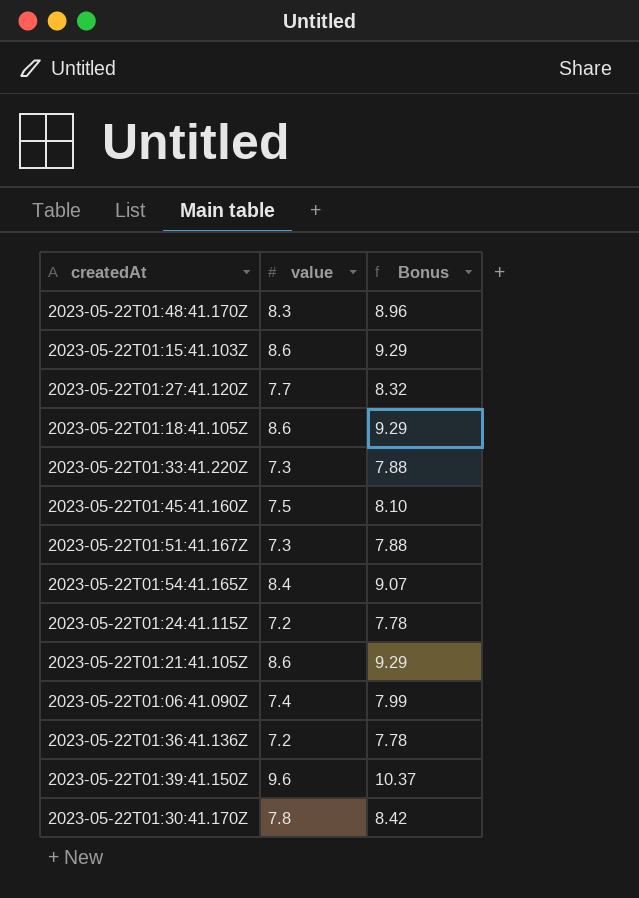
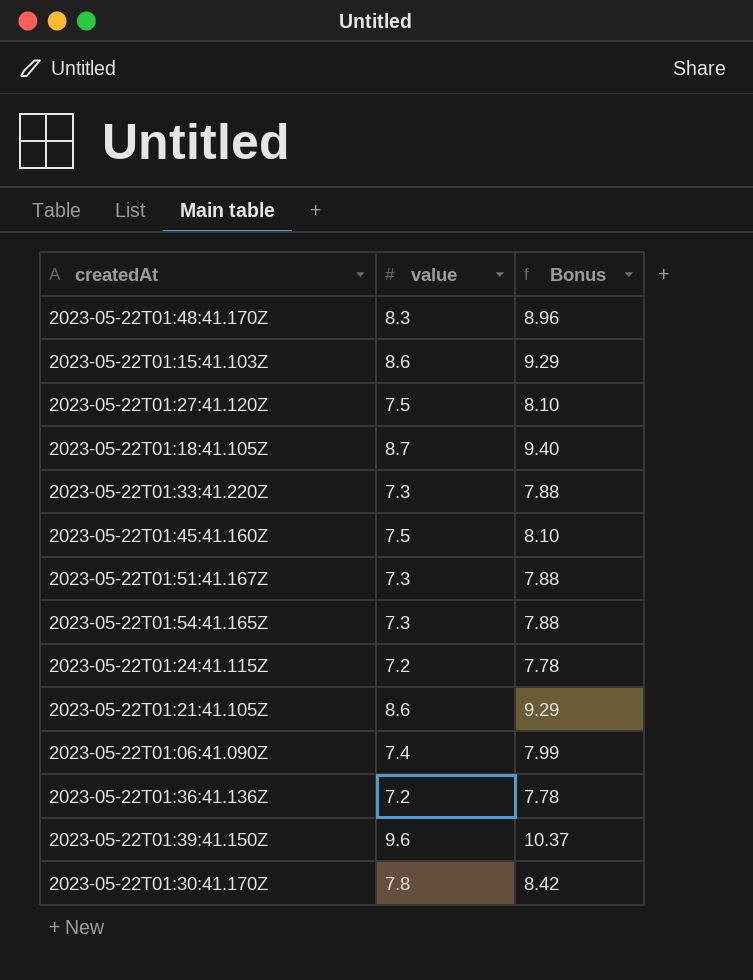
2023-05-22T01:27:41.120Z | value: 7.7 -> 7.5
2023-05-22T01:27:41.120Z | Bonus: 8.32 -> 8.10
2023-05-22T01:18:41.105Z | value: 8.6 -> 8.7
2023-05-22T01:18:41.105Z | Bonus: 9.29 -> 9.40
2023-05-22T01:54:41.165Z | value: 8.4 -> 7.3
2023-05-22T01:54:41.165Z | Bonus: 9.07 -> 7.88

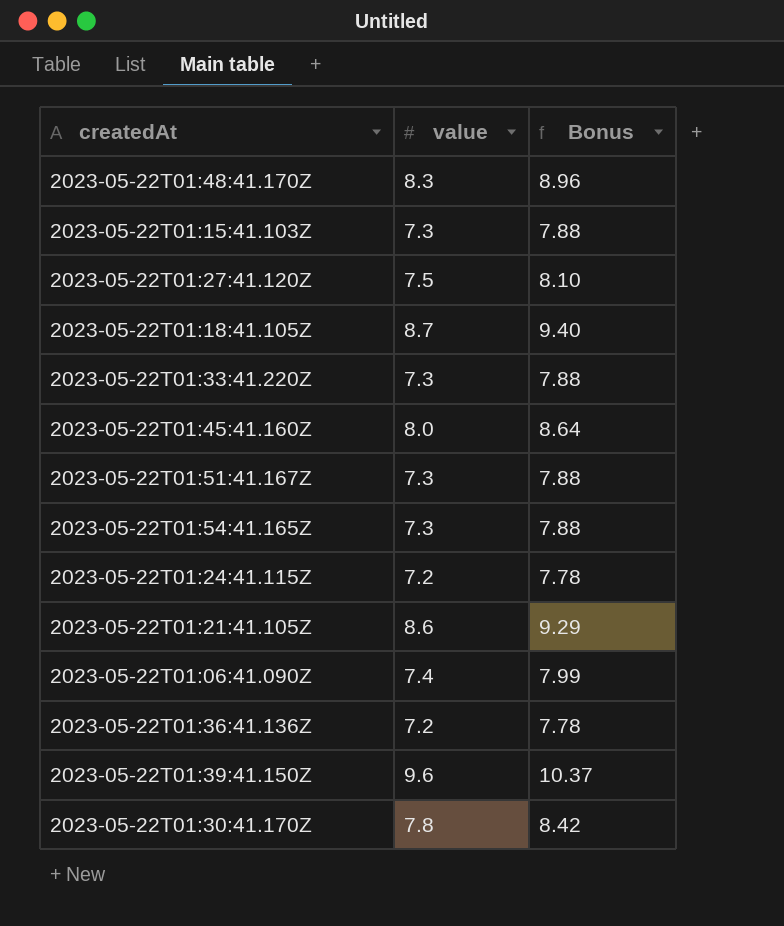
2023-05-22T01:15:41.103Z | value: 8.6 -> 7.3
2023-05-22T01:15:41.103Z | Bonus: 9.29 -> 7.88
2023-05-22T01:45:41.160Z | value: 7.5 -> 8.0
2023-05-22T01:45:41.160Z | Bonus: 8.10 -> 8.64

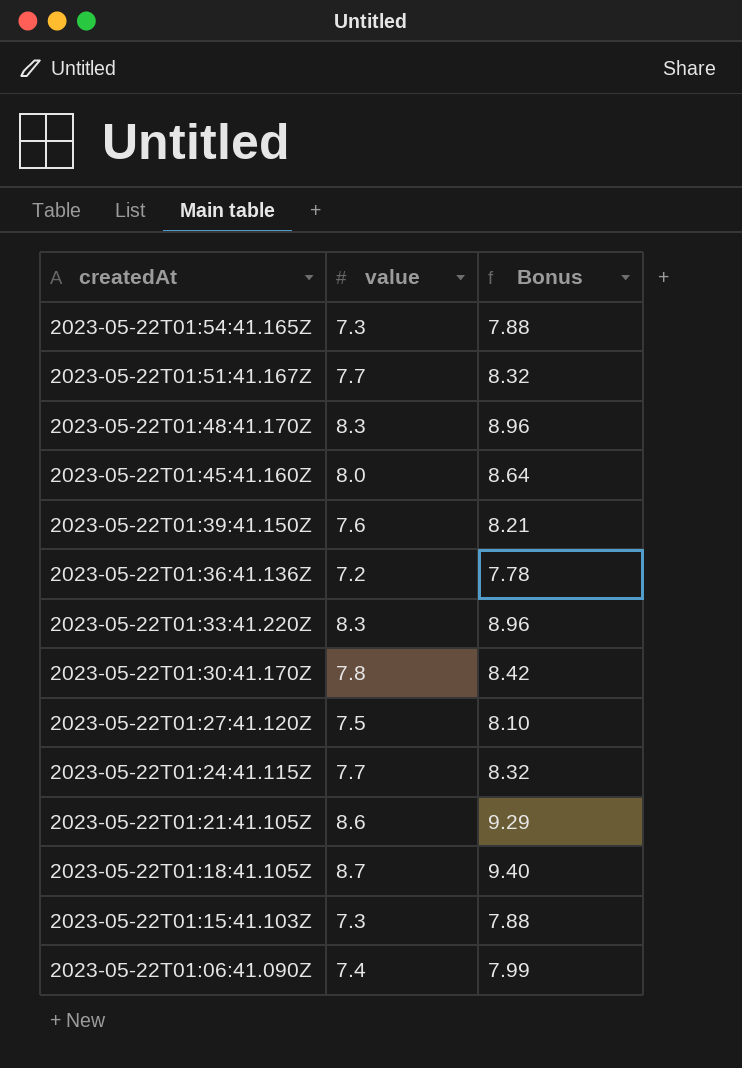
row order: none -> createdAt descending
2023-05-22T01:51:41.167Z | value: 7.3 -> 7.7
2023-05-22T01:51:41.167Z | Bonus: 7.88 -> 8.32
2023-05-22T01:39:41.150Z | value: 9.6 -> 7.6
2023-05-22T01:39:41.150Z | Bonus: 10.37 -> 8.21
2023-05-22T01:33:41.220Z | value: 7.3 -> 8.3
2023-05-22T01:33:41.220Z | Bonus: 7.88 -> 8.96
2023-05-22T01:24:41.115Z | value: 7.2 -> 7.7
2023-05-22T01:24:41.115Z | Bonus: 7.78 -> 8.32

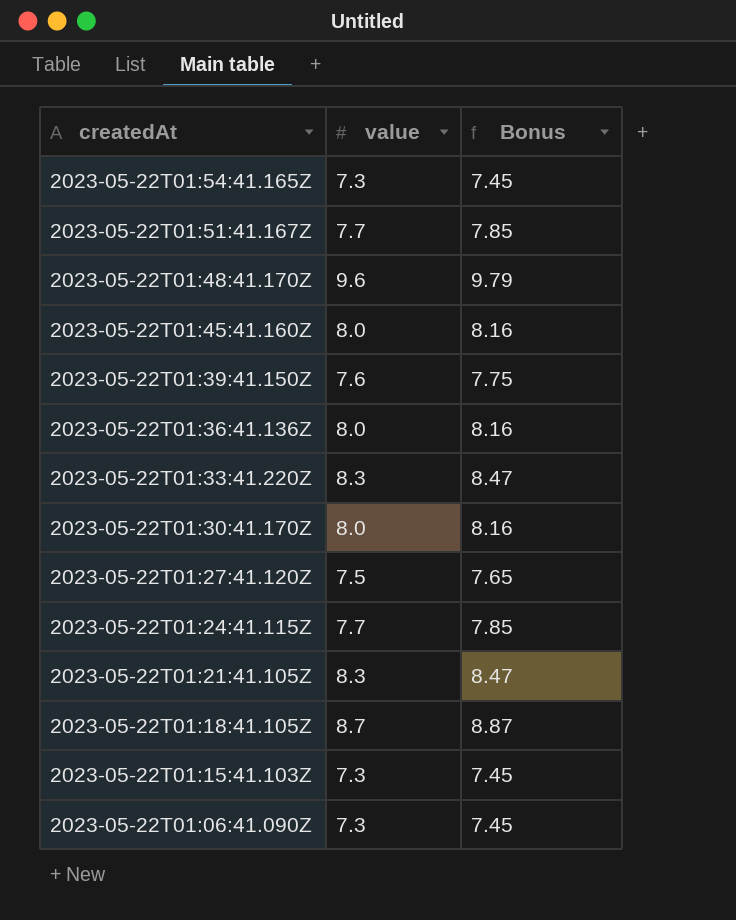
column Bonus | formula: [value] * 1.08 -> [value] * 1.02
2023-05-22T01:48:41.170Z | value: 8.3 -> 9.6
2023-05-22T01:36:41.136Z | value: 7.2 -> 8.0
2023-05-22T01:30:41.170Z | value: 7.8 -> 8.0
2023-05-22T01:21:41.105Z | value: 8.6 -> 8.3
2023-05-22T01:06:41.090Z | value: 7.4 -> 7.3

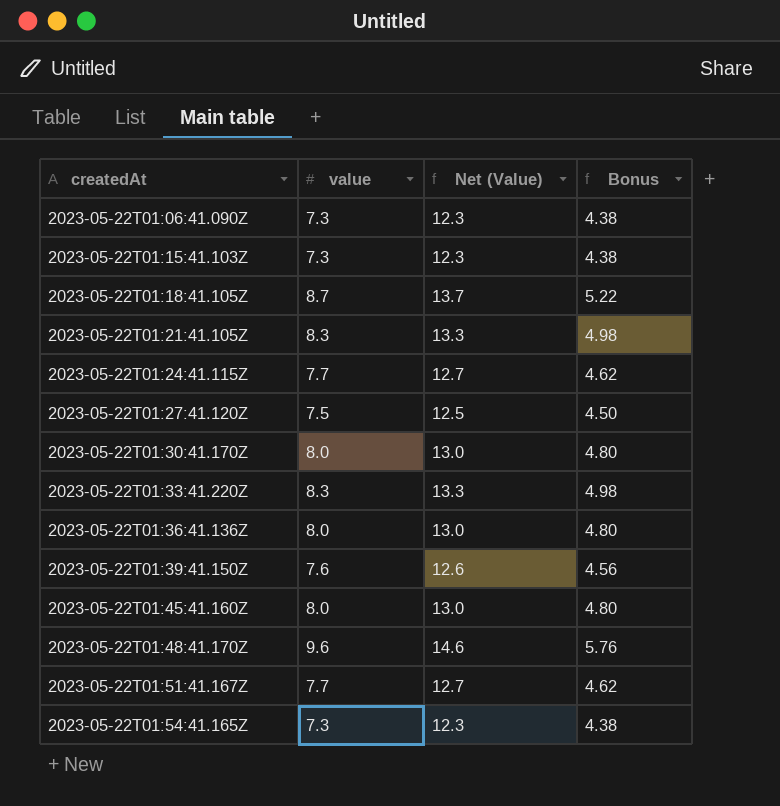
row order: createdAt descending -> createdAt ascending
column Net (Value) | formula: none -> [value] + 5
column Bonus | formula: [value] * 1.02 -> [value] * 0.6

